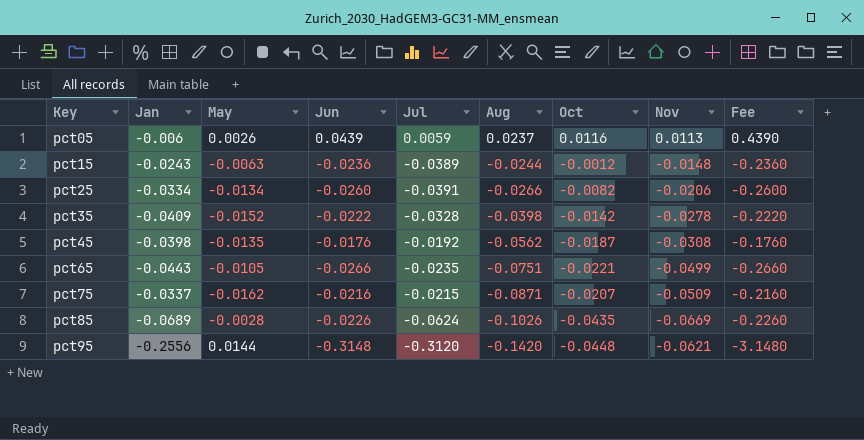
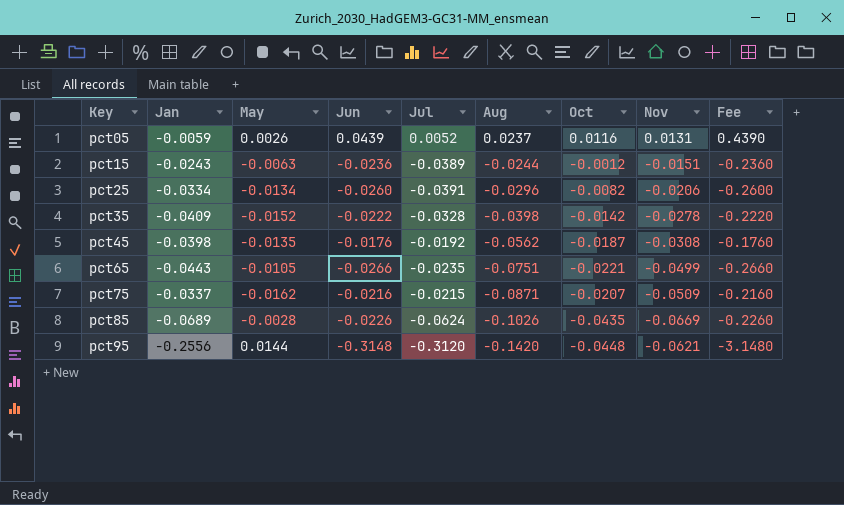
pct05 | Jan: -0.006 -> -0.0059
pct05 | Jul: 0.0059 -> 0.0052
pct05 | Nov: 0.0113 -> 0.0131
pct15 | Nov: -0.0148 -> -0.0151
pct25 | Aug: -0.0266 -> -0.0296

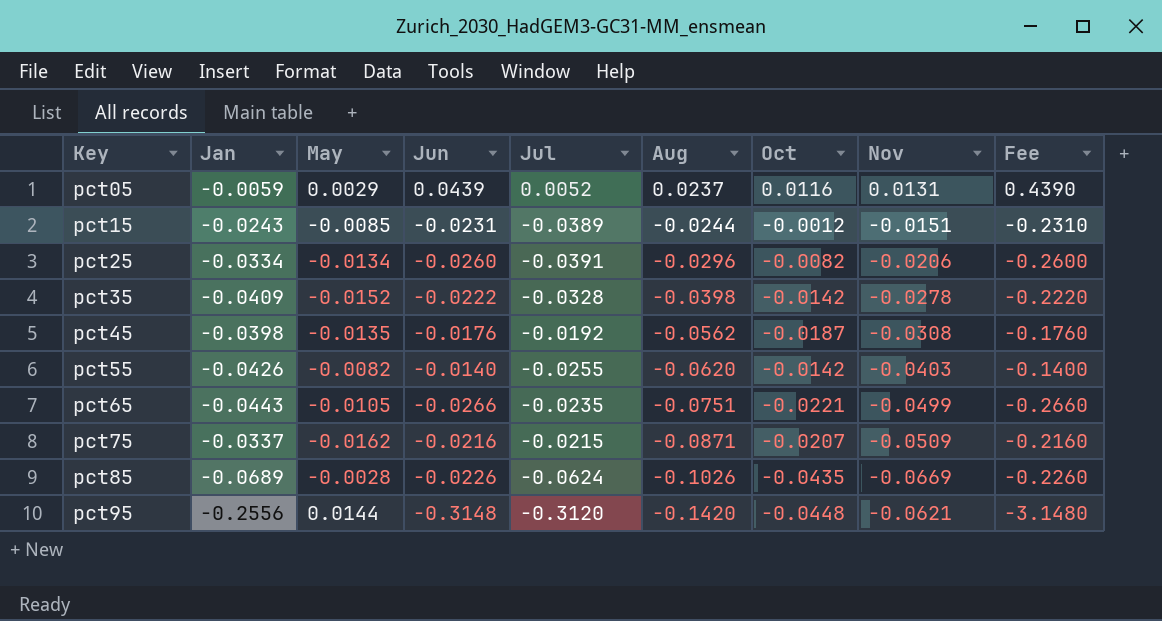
pct05 | May: 0.0026 -> 0.0029
pct15 | May: -0.0063 -> -0.0085
pct15 | Jun: -0.0236 -> -0.0231
pct15 | Fee: -0.2360 -> -0.2310
row pct55: none -> -0.0426 | -0.0082 | -0.0140 | -0.0255 | -0.0620 | -0.0142 | -0.0403 | -0.1400

